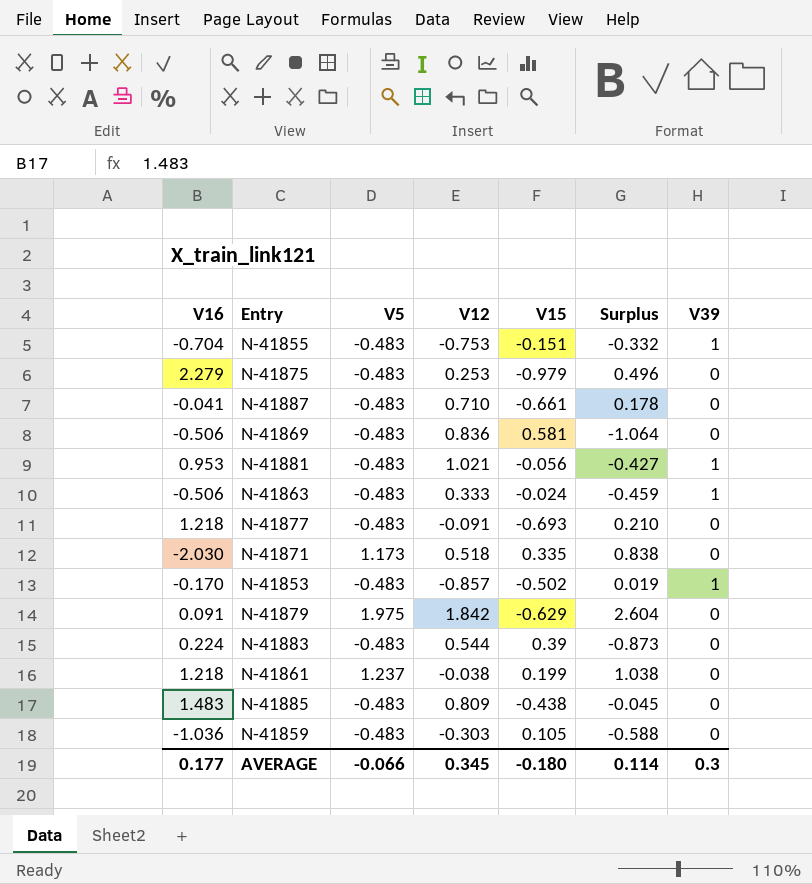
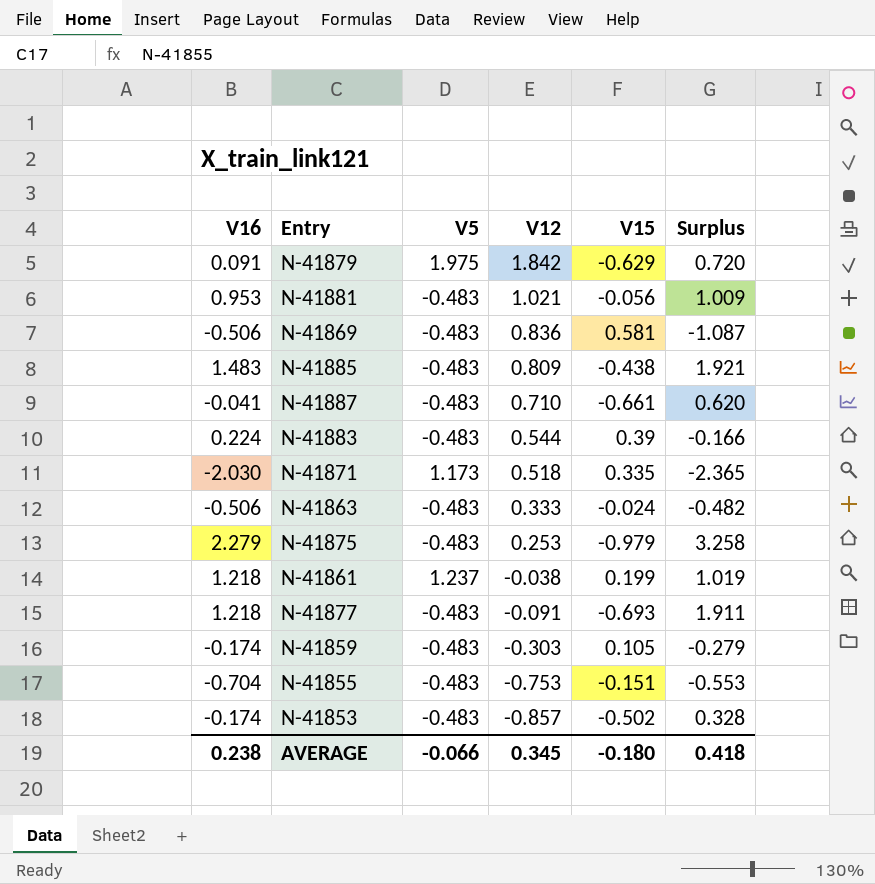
row order: none -> V12 descending
column V39 | position: 7 -> none
column Surplus | formula: [V5] - [V15] -> [V16] - [V15]
N-41859 | V16: -1.036 -> -0.174
N-41853 | V16: -0.170 -> -0.174
AVERAGE | V16: 0.177 -> 0.238
AVERAGE | Surplus: 0.114 -> 0.418

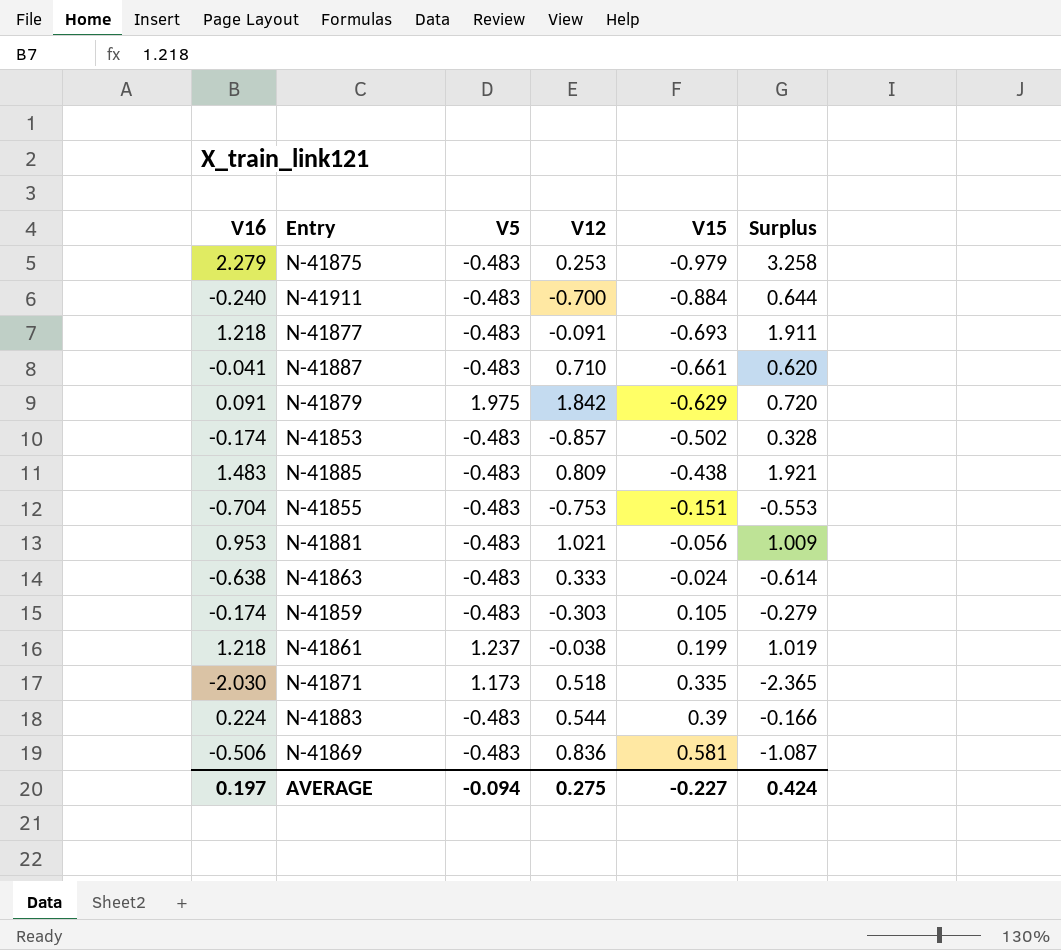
row order: V12 descending -> V15 ascending
row N-41911: none -> -0.240 | -0.483 | -0.700 | -0.884 | 0.644
N-41863 | V16: -0.506 -> -0.638
N-41863 | Surplus: -0.482 -> -0.614
AVERAGE | V16: 0.238 -> 0.197
AVERAGE | V5: -0.066 -> -0.094
AVERAGE | V12: 0.345 -> 0.275
AVERAGE | V15: -0.180 -> -0.227
AVERAGE | Surplus: 0.418 -> 0.424

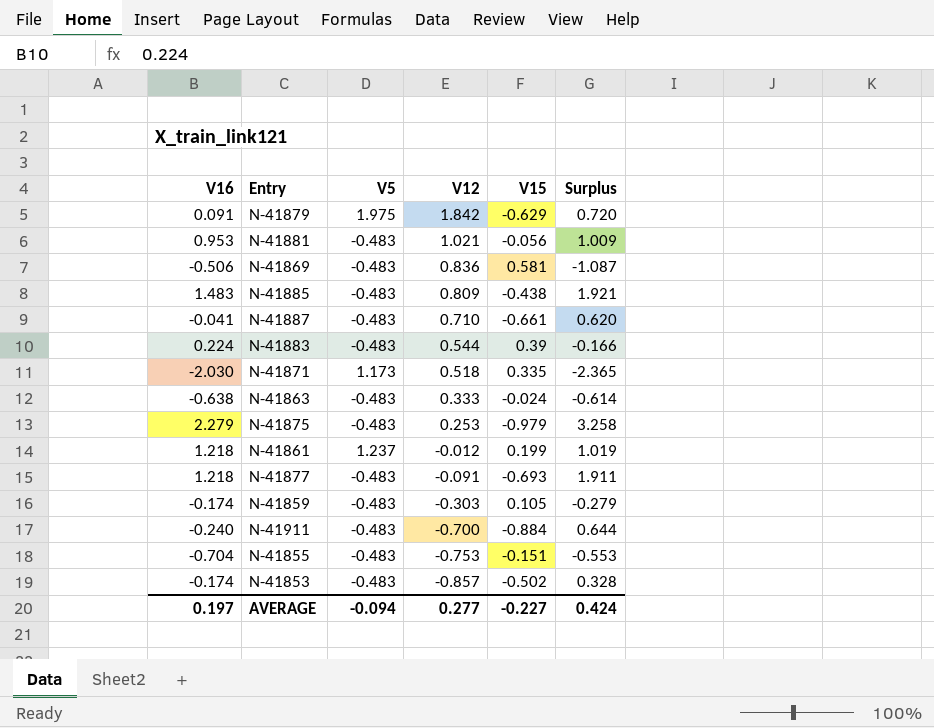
row order: V15 ascending -> V12 descending
N-41861 | V12: -0.038 -> -0.012
AVERAGE | V12: 0.275 -> 0.277

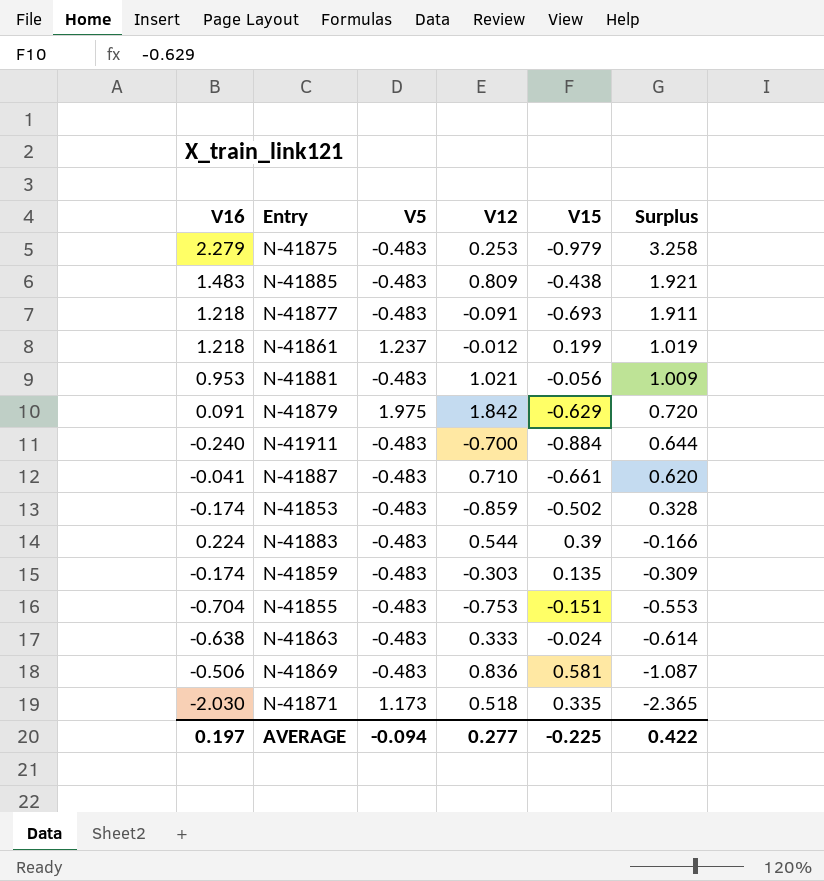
row order: V12 descending -> Surplus descending
N-41853 | V12: -0.857 -> -0.859
N-41859 | V15: 0.105 -> 0.135
N-41859 | Surplus: -0.279 -> -0.309
AVERAGE | V15: -0.227 -> -0.225
AVERAGE | Surplus: 0.424 -> 0.422

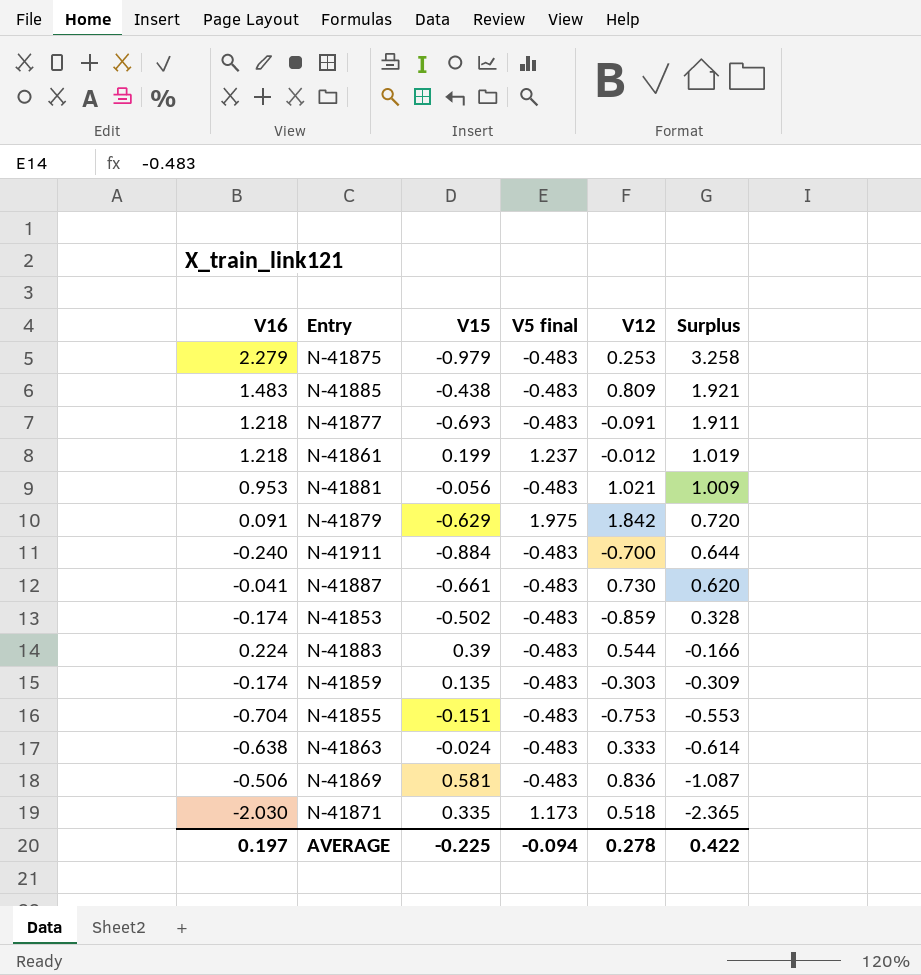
column V15 | position: 5 -> 3
column name: V5 -> V5 final
N-41887 | V12: 0.710 -> 0.730
AVERAGE | V12: 0.277 -> 0.278

